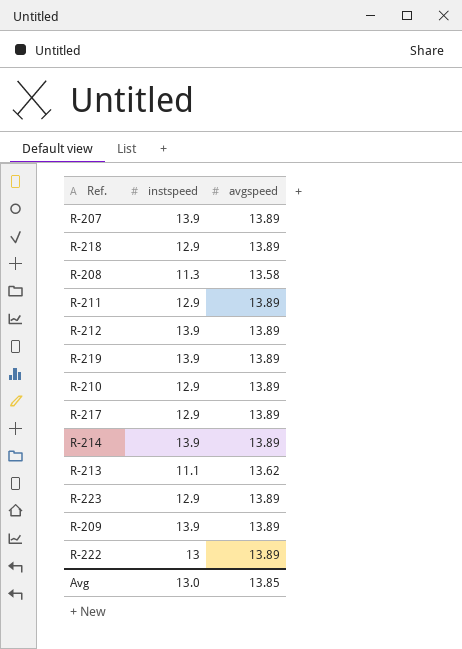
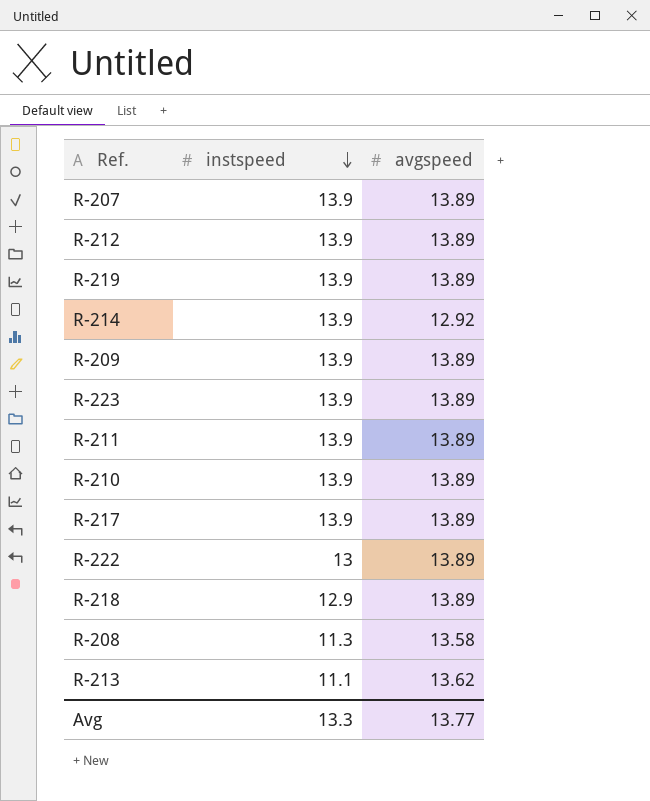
row order: none -> instspeed descending
R-214 | avgspeed: 13.89 -> 12.92
R-223 | instspeed: 12.9 -> 13.9
R-211 | instspeed: 12.9 -> 13.9
R-210 | instspeed: 12.9 -> 13.9
R-217 | instspeed: 12.9 -> 13.9
Avg | instspeed: 13.0 -> 13.3
Avg | avgspeed: 13.85 -> 13.77

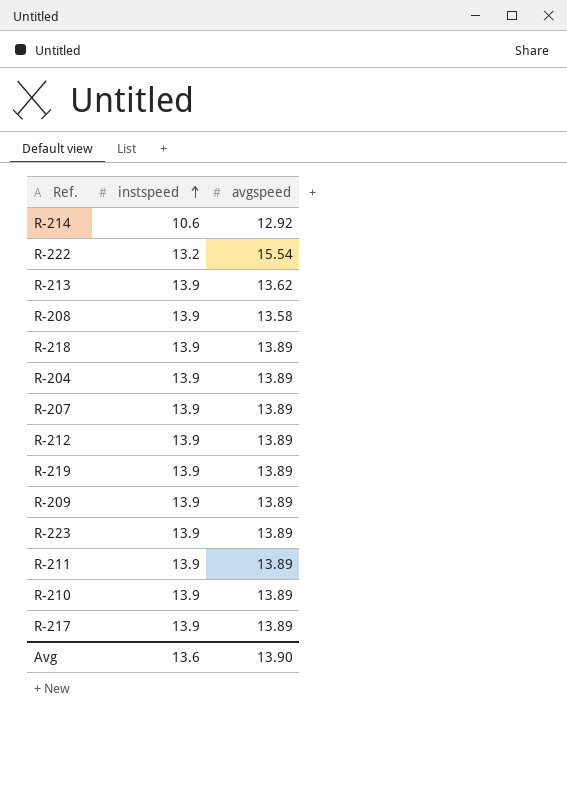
row order: instspeed descending -> instspeed ascending
R-214 | instspeed: 13.9 -> 10.6
R-222 | instspeed: 13 -> 13.2
R-222 | avgspeed: 13.89 -> 15.54
R-213 | instspeed: 11.1 -> 13.9
R-208 | instspeed: 11.3 -> 13.9
R-218 | instspeed: 12.9 -> 13.9
row R-204: none -> 13.9 | 13.89
Avg | instspeed: 13.3 -> 13.6
Avg | avgspeed: 13.77 -> 13.90

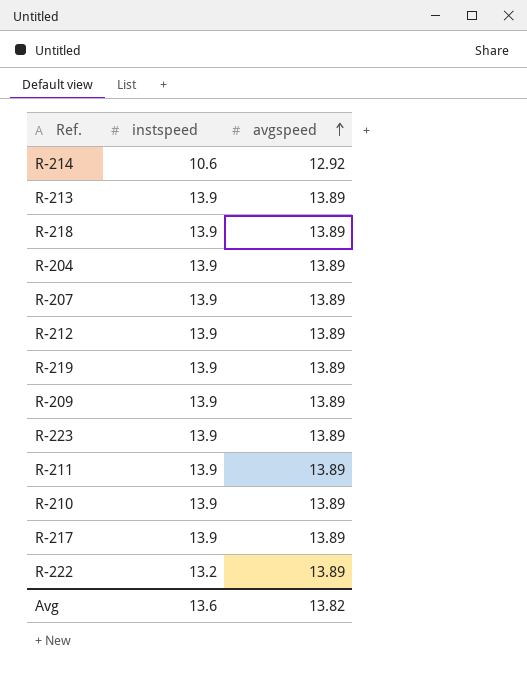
row order: instspeed ascending -> avgspeed ascending
row R-208: 13.9 | 13.58 -> none
R-213 | avgspeed: 13.62 -> 13.89
R-222 | avgspeed: 15.54 -> 13.89
Avg | avgspeed: 13.90 -> 13.82

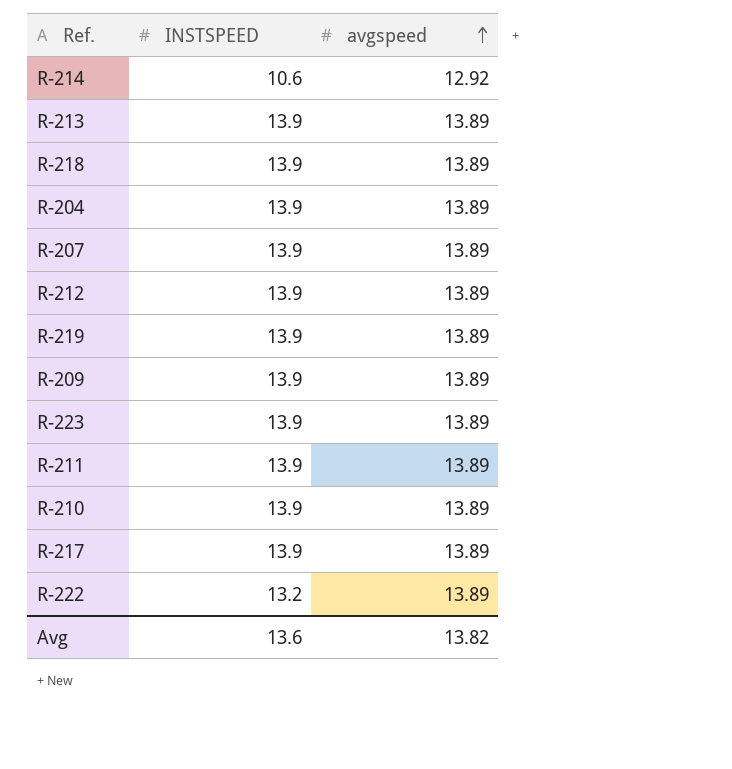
column name: instspeed -> INSTSPEED

